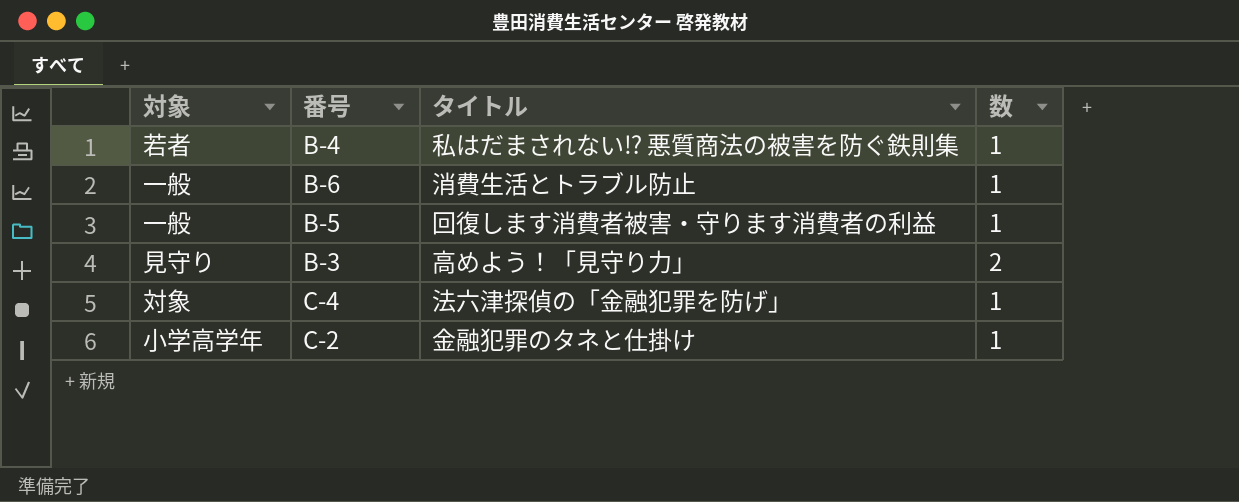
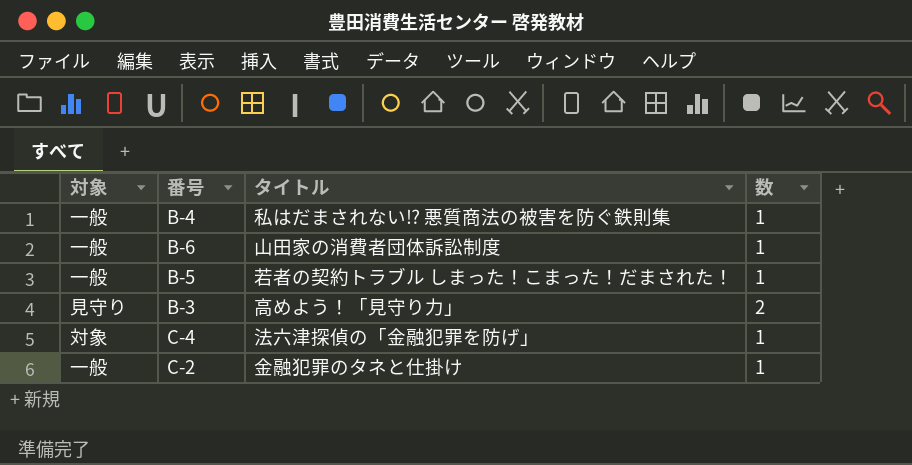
B-4 | 対象: 若者 -> 一般
B-6 | タイトル: 消費生活とトラブル防止 -> 山田家の消費者団体訴訟制度
B-5 | タイトル: 回復します消費者被害・守ります消費者の利益 -> 若者の契約トラブル しまった！こまった！だまされた！
C-2 | 対象: 小学高学年 -> 一般

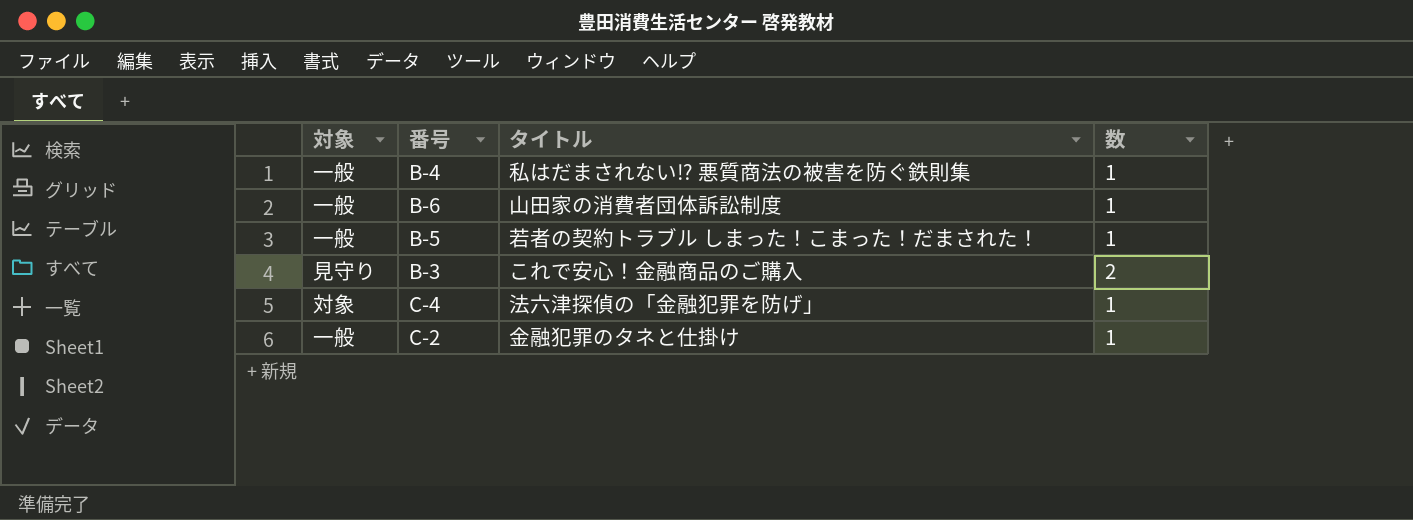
B-3 | タイトル: 高めよう！「見守り力」 -> これで安心！金融商品のご購入

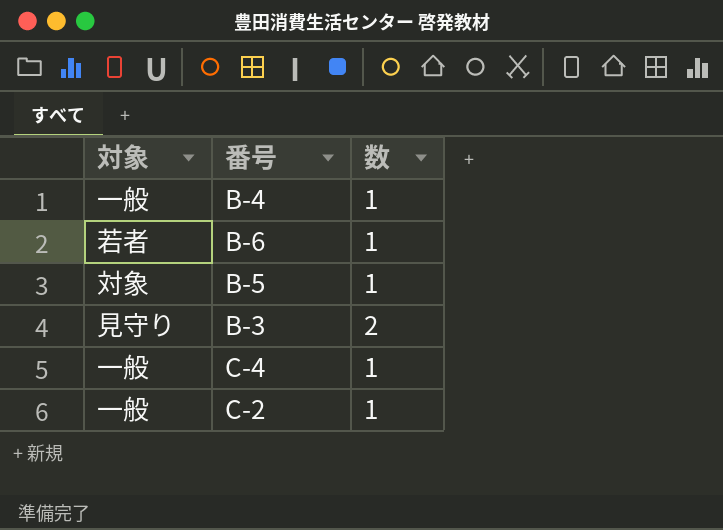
column タイトル | position: 3 -> none
B-6 | 対象: 一般 -> 若者
B-5 | 対象: 一般 -> 対象
C-4 | 対象: 対象 -> 一般

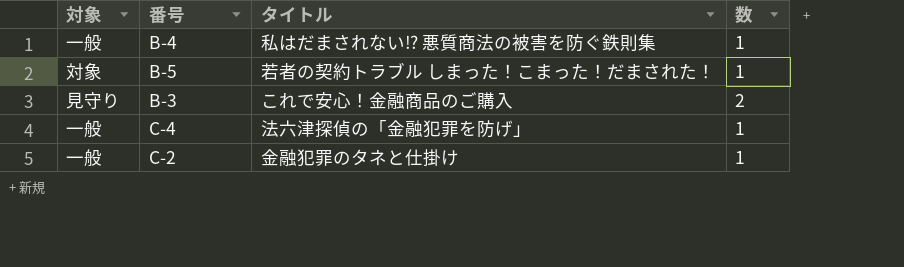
column タイトル | position: none -> 3
row B-6: 若者 | 1 -> none

